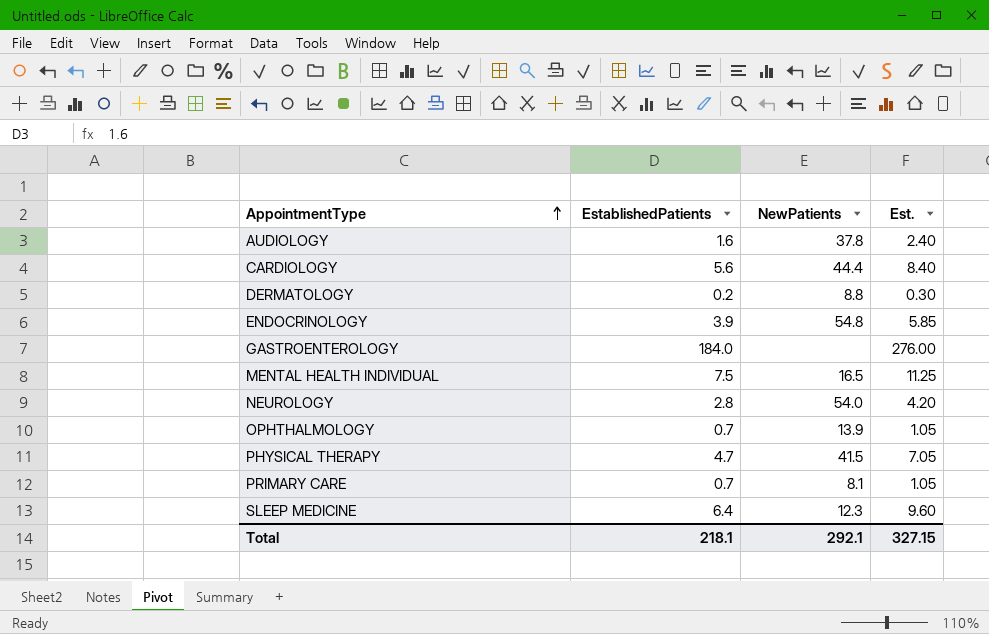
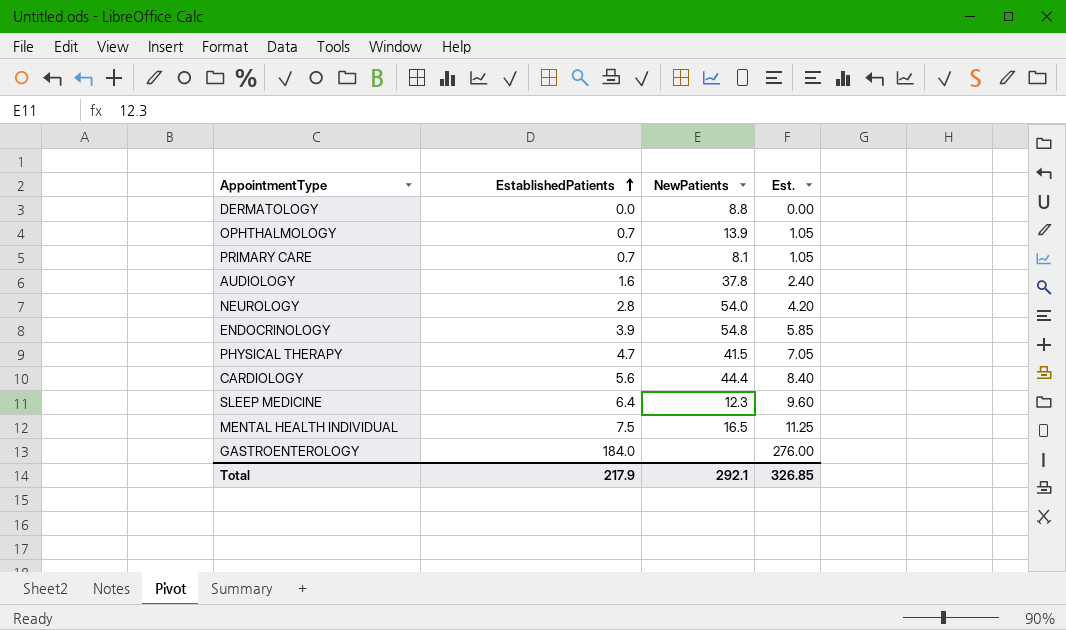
row order: AppointmentType ascending -> EstablishedPatients ascending
DERMATOLOGY | EstablishedPatients: 0.2 -> 0.0
DERMATOLOGY | Est.: 0.30 -> 0.00
Total | EstablishedPatients: 218.1 -> 217.9
Total | Est.: 327.15 -> 326.85

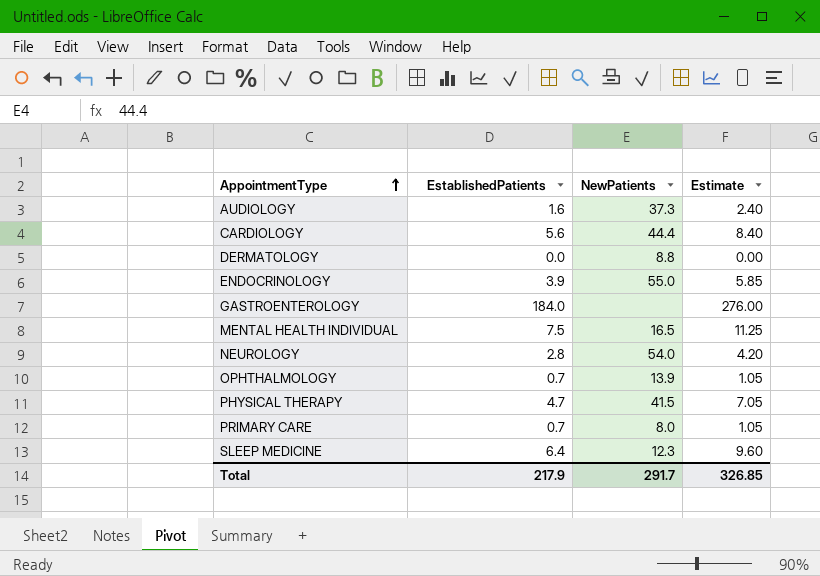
row order: EstablishedPatients ascending -> AppointmentType ascending
column name: Est. -> Estimate
AUDIOLOGY | NewPatients: 37.8 -> 37.3
ENDOCRINOLOGY | NewPatients: 54.8 -> 55.0
PRIMARY CARE | NewPatients: 8.1 -> 8.0
Total | NewPatients: 292.1 -> 291.7

